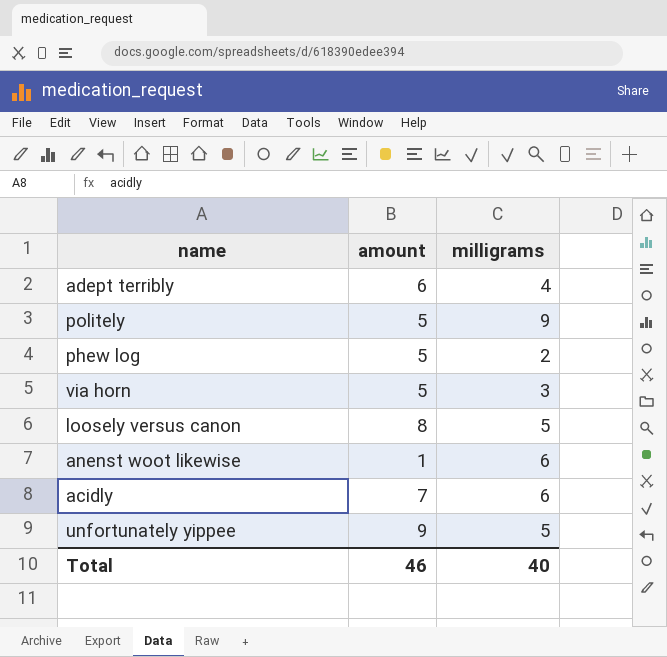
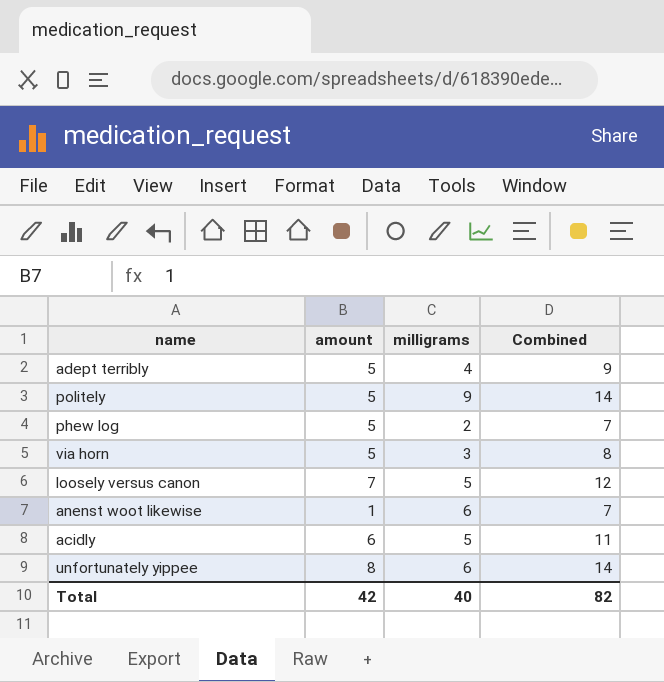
column Combined | formula: none -> [amount] + [milligrams]
adept terribly | amount: 6 -> 5
loosely versus canon | amount: 8 -> 7
acidly | amount: 7 -> 6
acidly | milligrams: 6 -> 5
unfortunately yippee | amount: 9 -> 8
unfortunately yippee | milligrams: 5 -> 6
Total | amount: 46 -> 42

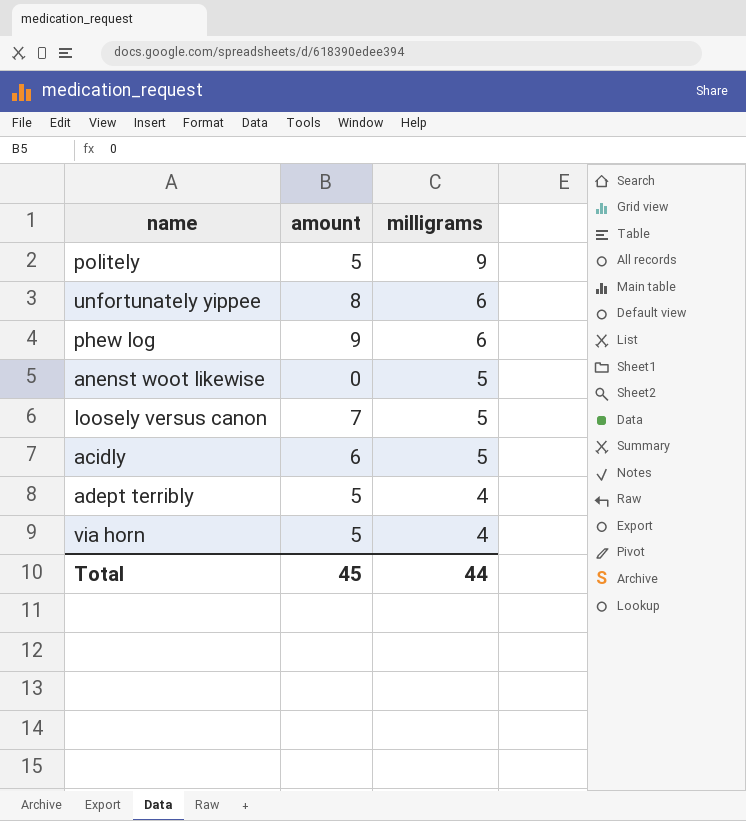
row order: none -> milligrams descending
column Combined | formula: [amount] + [milligrams] -> none
phew log | amount: 5 -> 9
phew log | milligrams: 2 -> 6
anenst woot likewise | amount: 1 -> 0
anenst woot likewise | milligrams: 6 -> 5
via horn | milligrams: 3 -> 4
Total | amount: 42 -> 45
Total | milligrams: 40 -> 44

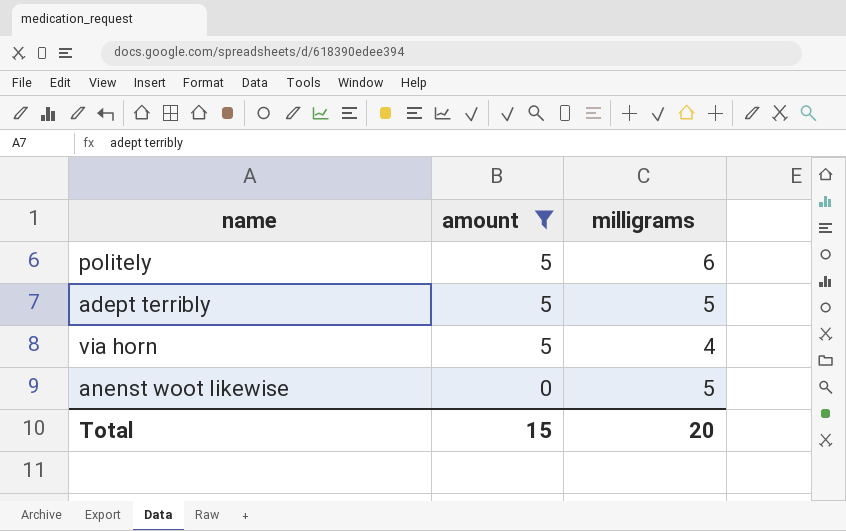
filter: none -> amount <= 5
row order: milligrams descending -> amount descending
politely | milligrams: 9 -> 6
adept terribly | milligrams: 4 -> 5
Total | amount: 45 -> 15
Total | milligrams: 44 -> 20

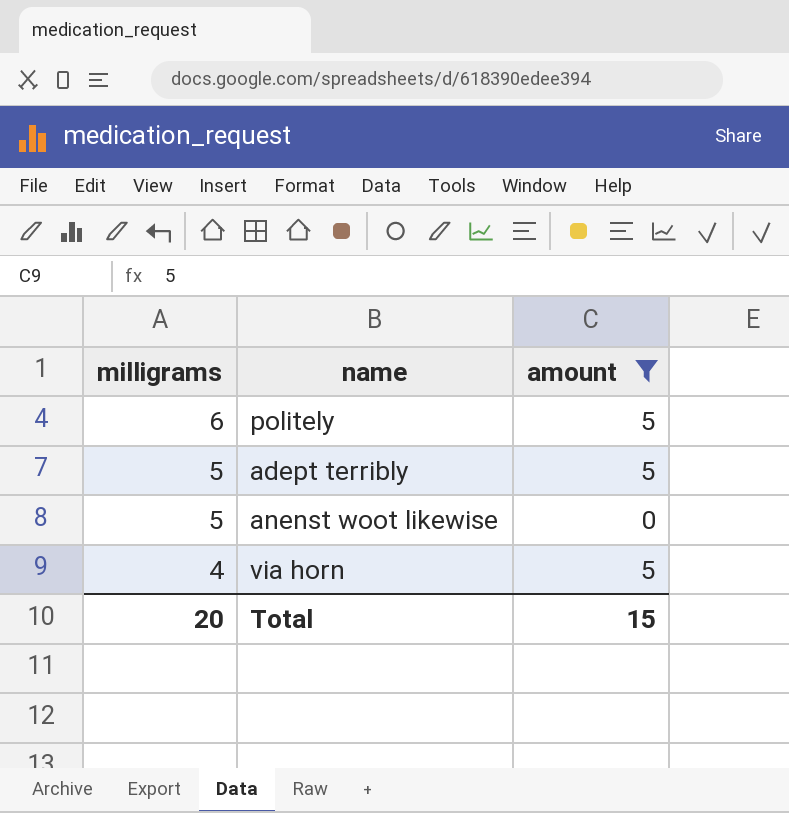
row order: amount descending -> milligrams descending
column milligrams | position: 3 -> 1

